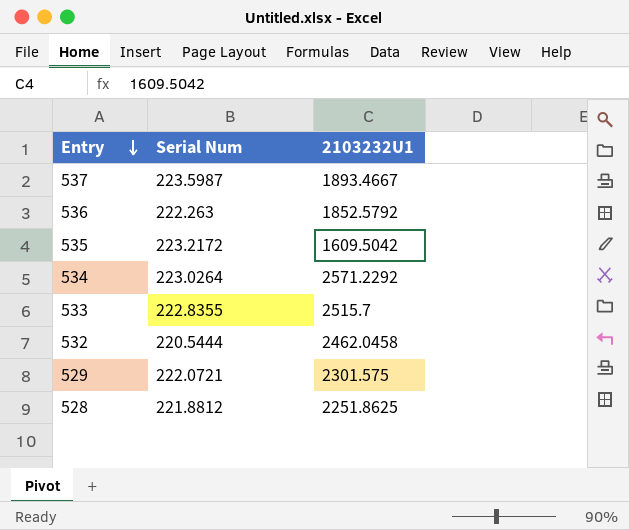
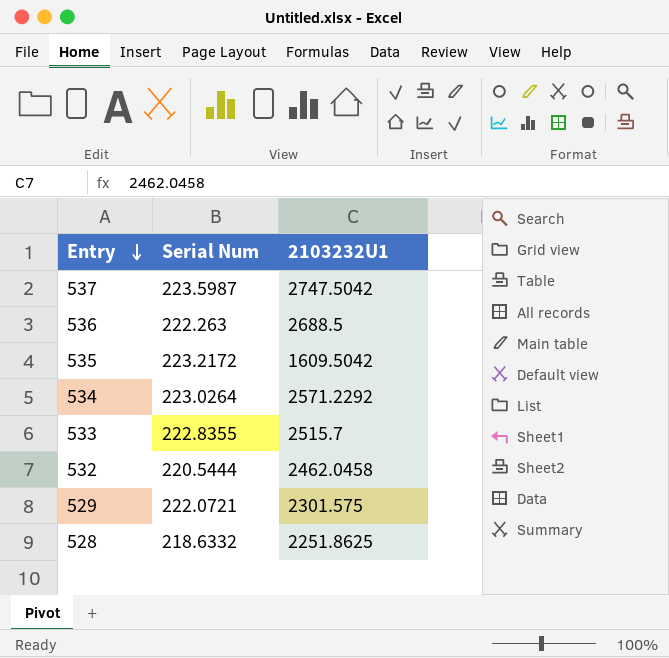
537 | 2103232U1: 1893.4667 -> 2747.5042
536 | 2103232U1: 1852.5792 -> 2688.5
528 | Serial Num: 221.8812 -> 218.6332

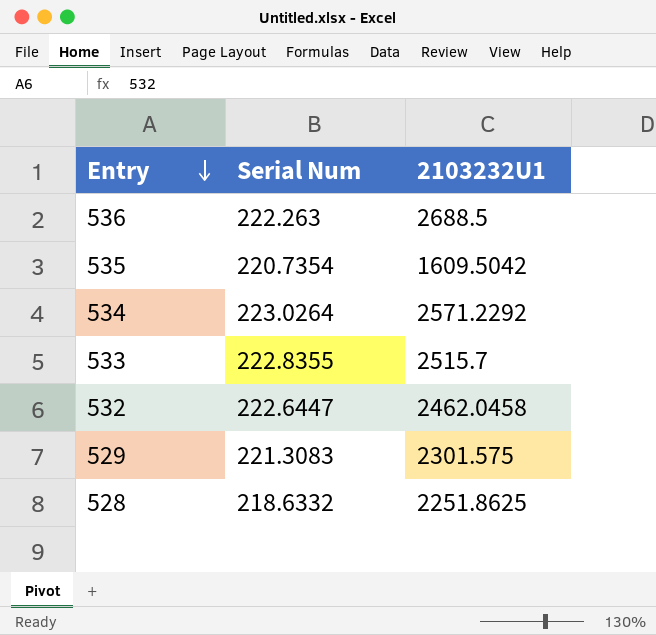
row 537: 223.5987 | 2747.5042 -> none
535 | Serial Num: 223.2172 -> 220.7354
532 | Serial Num: 220.5444 -> 222.6447
529 | Serial Num: 222.0721 -> 221.3083

